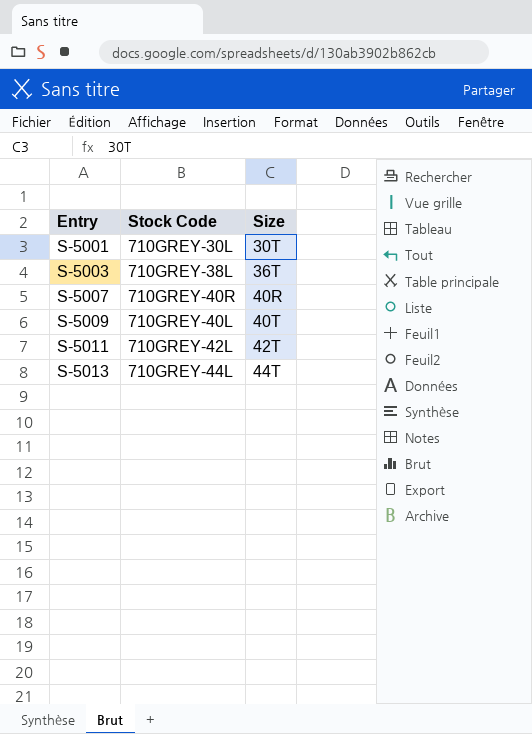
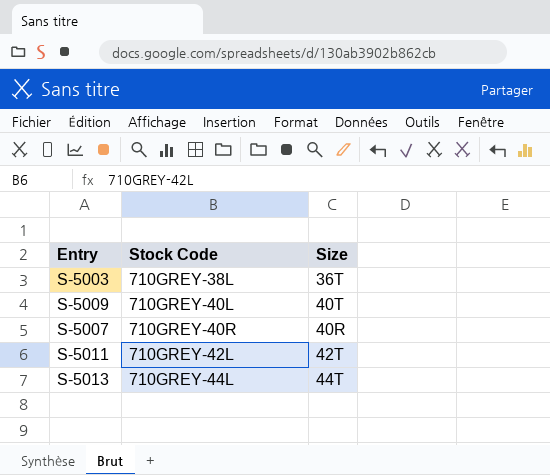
row order: Entry ascending -> Stock Code ascending
row S-5001: 710GREY-30L | 30T -> none

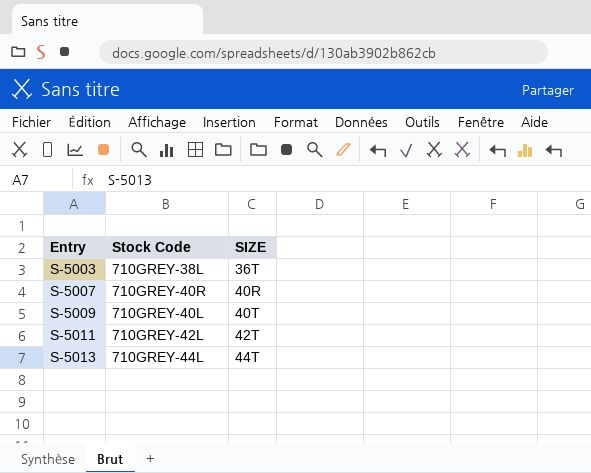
row order: Stock Code ascending -> Entry ascending
column name: Size -> SIZE

